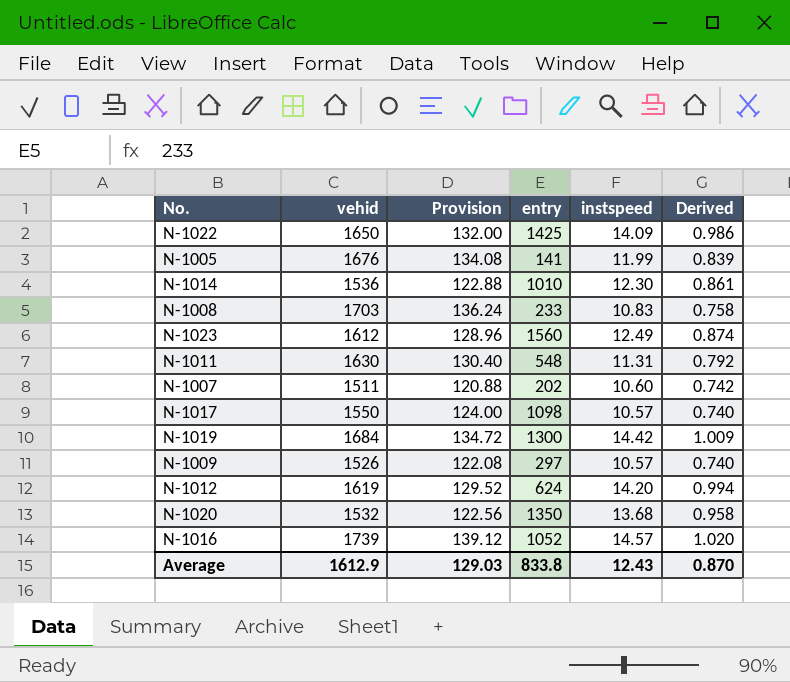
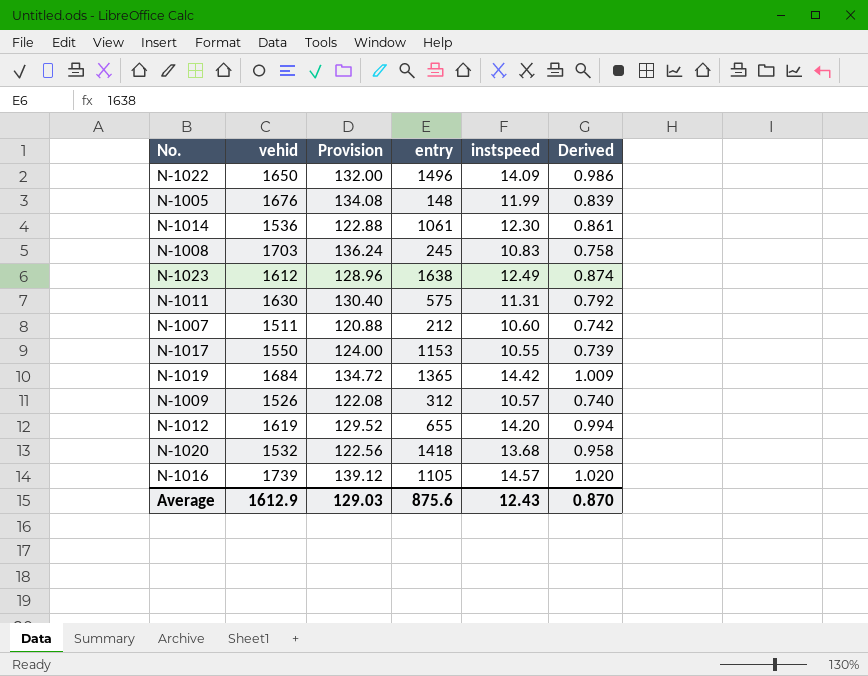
N-1022 | entry: 1425 -> 1496
N-1005 | entry: 141 -> 148
N-1014 | entry: 1010 -> 1061
N-1008 | entry: 233 -> 245
N-1023 | entry: 1560 -> 1638
N-1011 | entry: 548 -> 575
N-1007 | entry: 202 -> 212
N-1017 | entry: 1098 -> 1153
N-1017 | instspeed: 10.57 -> 10.55
N-1017 | Derived: 0.740 -> 0.739
N-1019 | entry: 1300 -> 1365
N-1009 | entry: 297 -> 312
N-1012 | entry: 624 -> 655
N-1020 | entry: 1350 -> 1418
N-1016 | entry: 1052 -> 1105
Average | entry: 833.8 -> 875.6

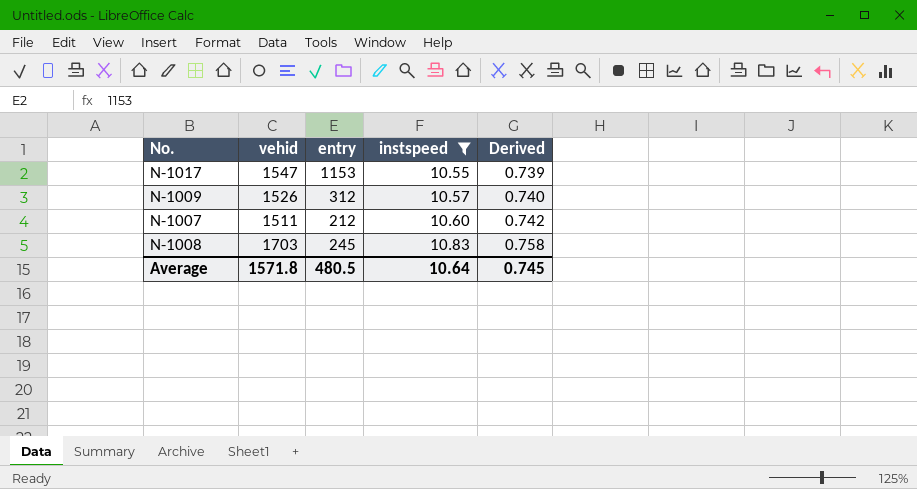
filter: none -> instspeed <= 10.83
row order: none -> instspeed ascending
column Provision | formula: [vehid] * 0.08 -> none
N-1017 | vehid: 1550 -> 1547
Average | vehid: 1612.9 -> 1571.8
Average | entry: 875.6 -> 480.5
Average | instspeed: 12.43 -> 10.64
Average | Derived: 0.870 -> 0.745

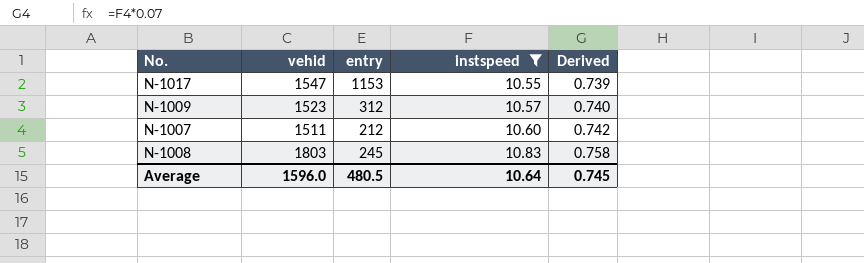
N-1009 | vehid: 1526 -> 1523
N-1008 | vehid: 1703 -> 1803
Average | vehid: 1571.8 -> 1596.0

